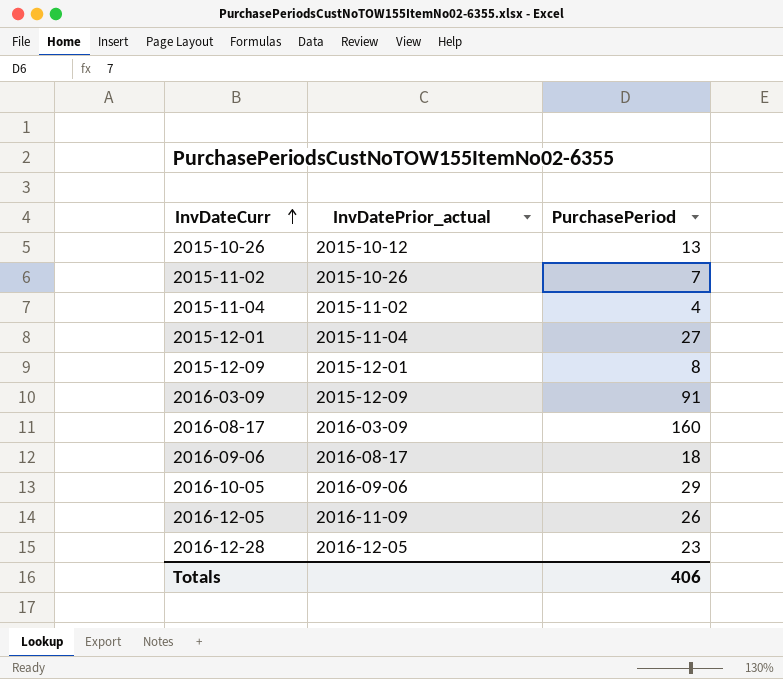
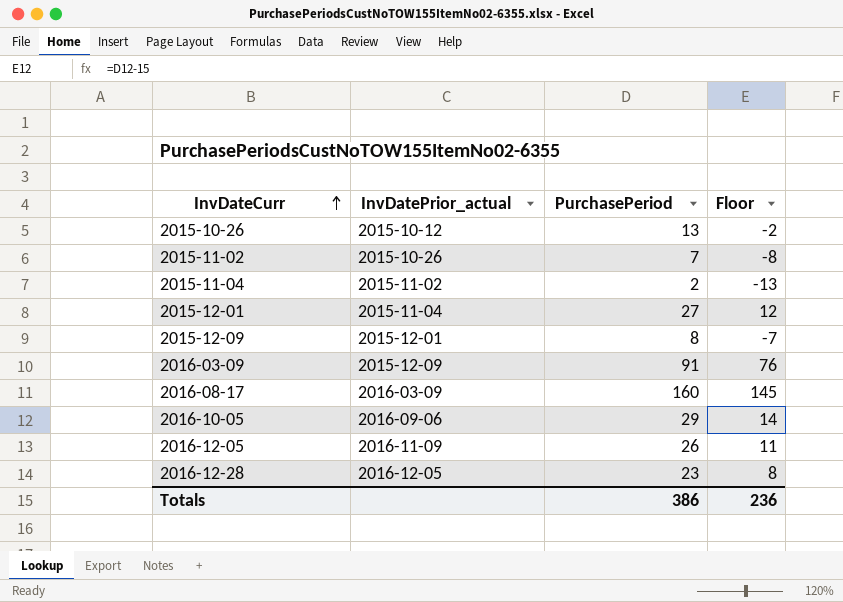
column Floor | formula: none -> [PurchasePeriod] - 15
row 2016-09-06: 2016-08-17 | 18 -> none
2015-11-04 | PurchasePeriod: 4 -> 2
Totals | PurchasePeriod: 406 -> 386

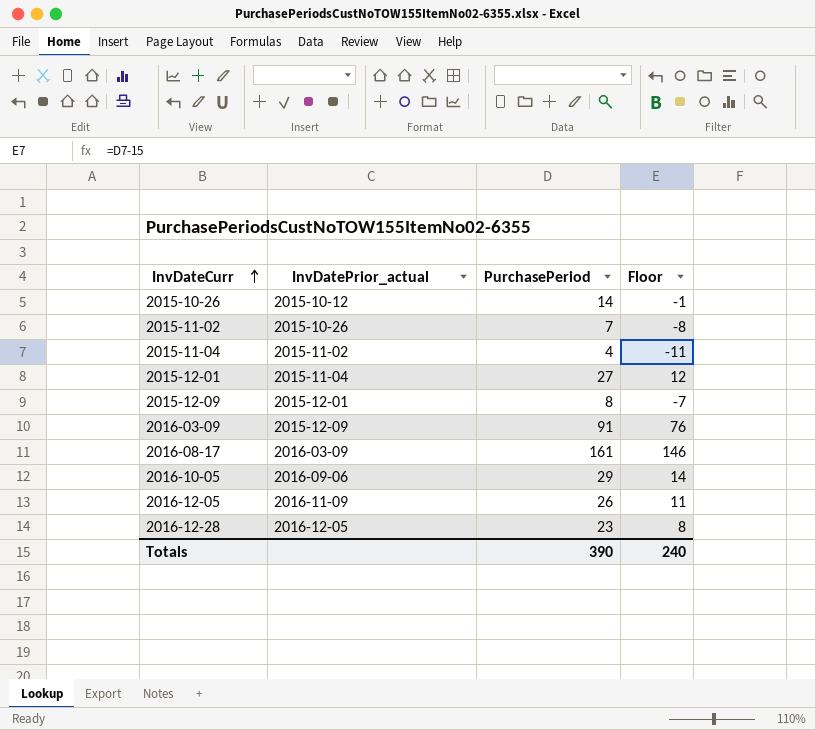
2015-10-26 | PurchasePeriod: 13 -> 14
2015-10-26 | Floor: -2 -> -1
2015-11-04 | PurchasePeriod: 2 -> 4
2015-11-04 | Floor: -13 -> -11
2016-08-17 | PurchasePeriod: 160 -> 161
2016-08-17 | Floor: 145 -> 146
Totals | PurchasePeriod: 386 -> 390
Totals | Floor: 236 -> 240

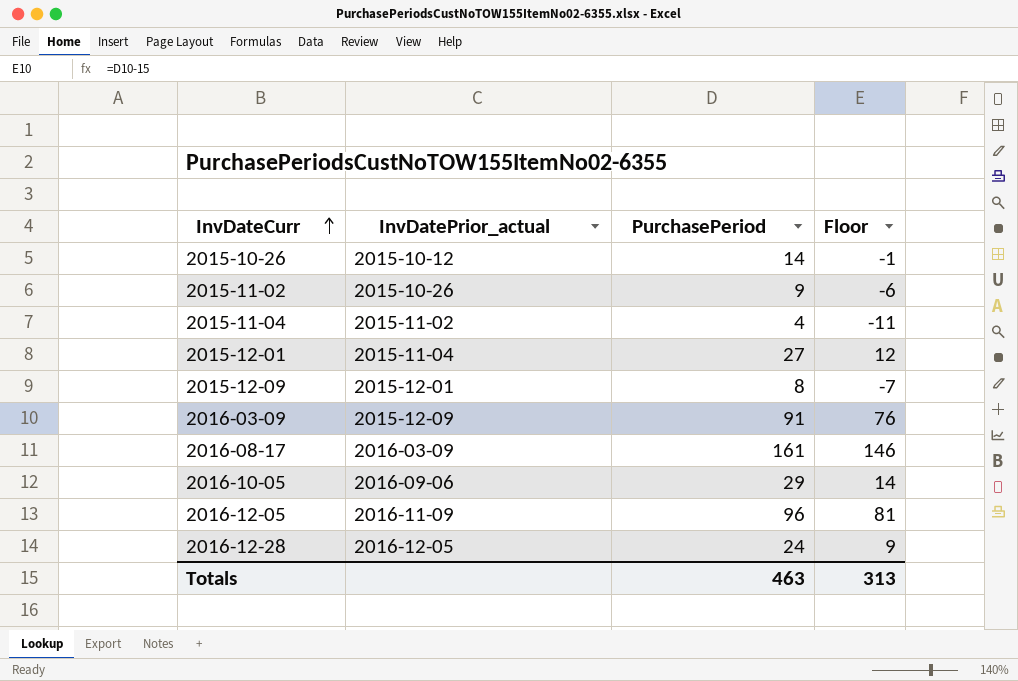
2015-11-02 | PurchasePeriod: 7 -> 9
2015-11-02 | Floor: -8 -> -6
2016-12-05 | PurchasePeriod: 26 -> 96
2016-12-05 | Floor: 11 -> 81
2016-12-28 | PurchasePeriod: 23 -> 24
2016-12-28 | Floor: 8 -> 9
Totals | PurchasePeriod: 390 -> 463
Totals | Floor: 240 -> 313

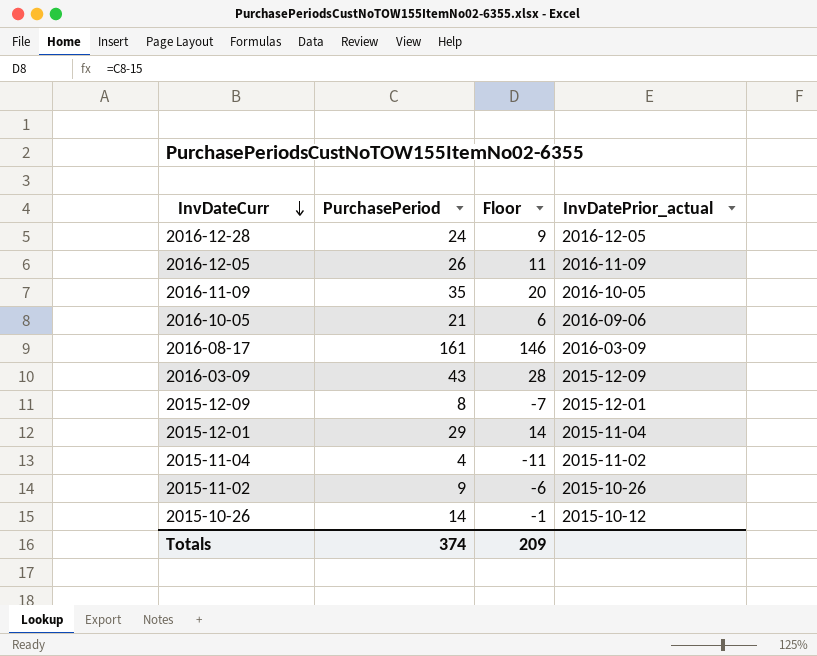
row order: InvDateCurr ascending -> InvDateCurr descending
column InvDatePrior_actual | position: 2 -> 4
2016-12-05 | PurchasePeriod: 96 -> 26
2016-12-05 | Floor: 81 -> 11
row 2016-11-09: none -> 35 | 20 | 2016-10-05
2016-10-05 | PurchasePeriod: 29 -> 21
2016-10-05 | Floor: 14 -> 6
2016-03-09 | PurchasePeriod: 91 -> 43
2016-03-09 | Floor: 76 -> 28
2015-12-01 | PurchasePeriod: 27 -> 29
2015-12-01 | Floor: 12 -> 14
Totals | PurchasePeriod: 463 -> 374
Totals | Floor: 313 -> 209

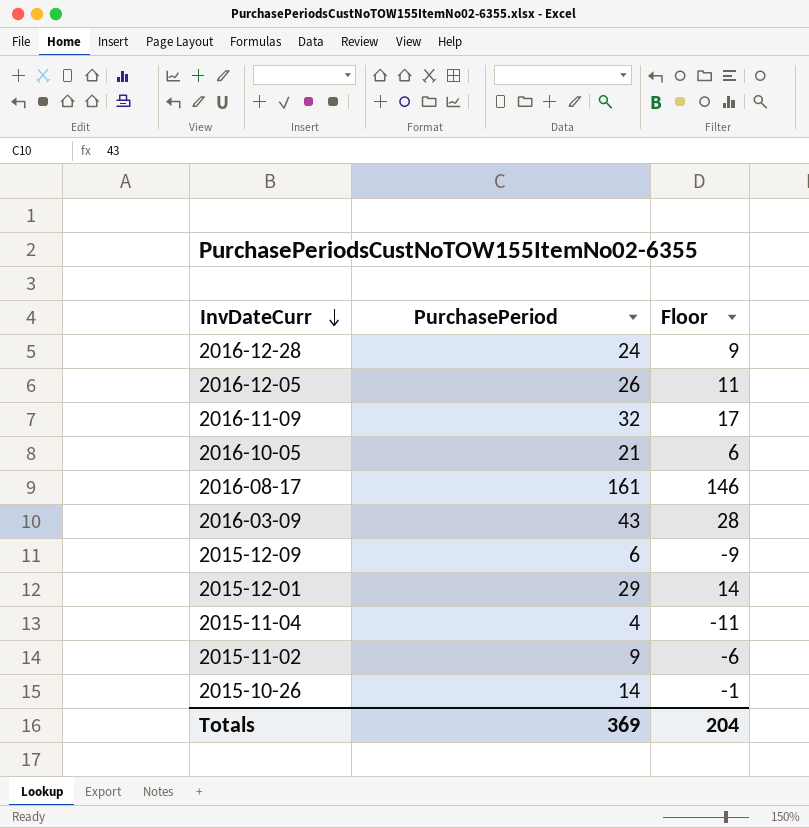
column InvDatePrior_actual | position: 4 -> none
2016-11-09 | PurchasePeriod: 35 -> 32
2016-11-09 | Floor: 20 -> 17
2015-12-09 | PurchasePeriod: 8 -> 6
2015-12-09 | Floor: -7 -> -9
Totals | PurchasePeriod: 374 -> 369
Totals | Floor: 209 -> 204

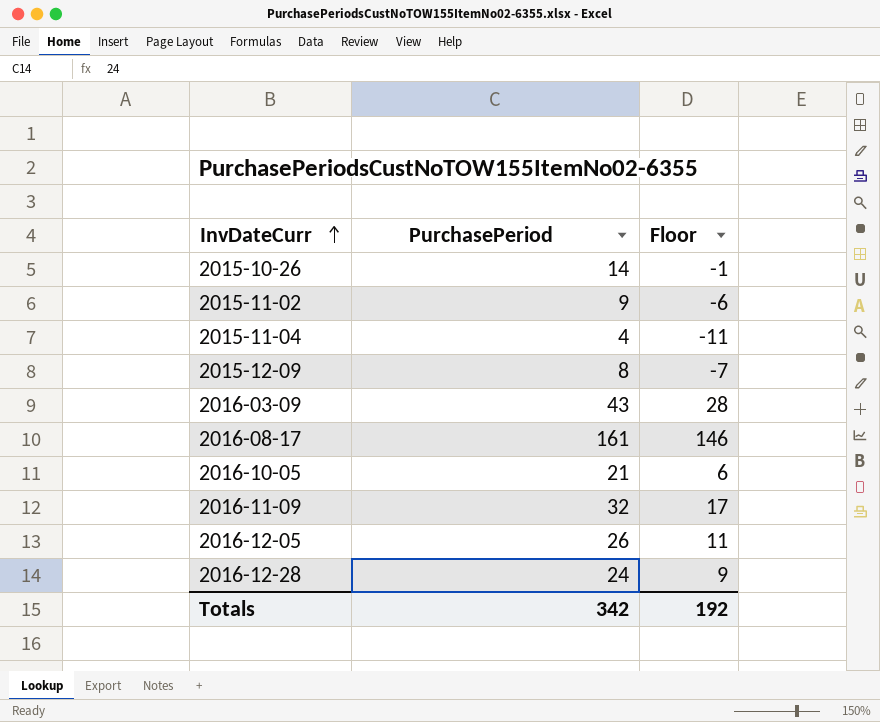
row order: InvDateCurr descending -> InvDateCurr ascending
row 2015-12-01: 29 | 14 -> none
2015-12-09 | PurchasePeriod: 6 -> 8
2015-12-09 | Floor: -9 -> -7
Totals | PurchasePeriod: 369 -> 342
Totals | Floor: 204 -> 192

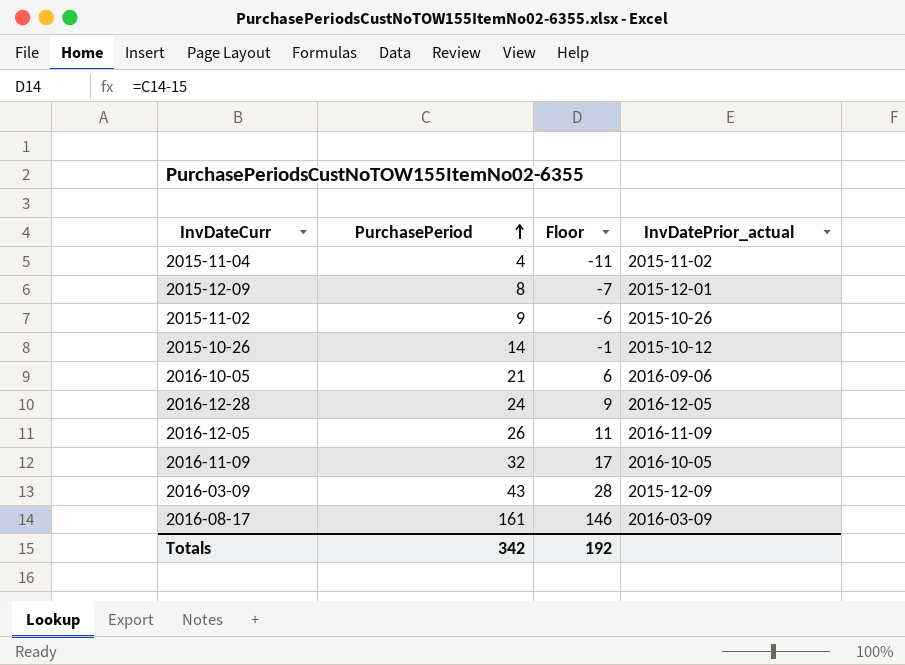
row order: InvDateCurr ascending -> PurchasePeriod ascending
column InvDatePrior_actual | position: none -> 4

